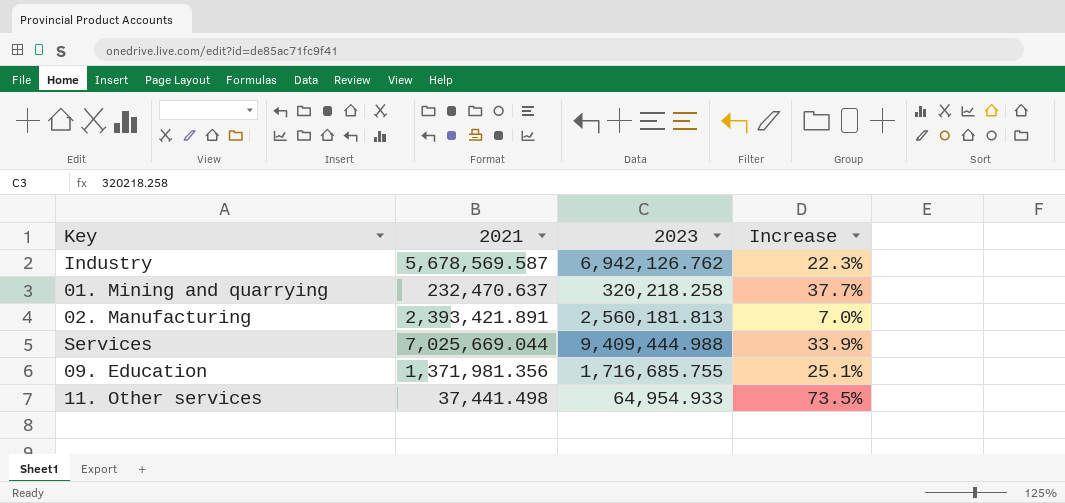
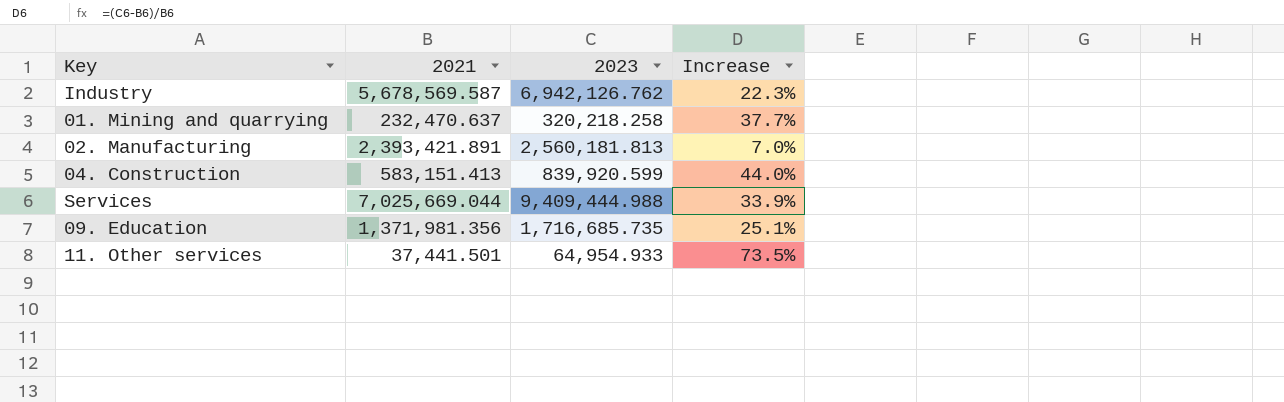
row 04. Construction: none -> 583,151.413 | 839,920.599 | 44.0%
09. Education | 2023: 1,716,685.755 -> 1,716,685.735
11. Other services | 2021: 37,441.498 -> 37,441.501

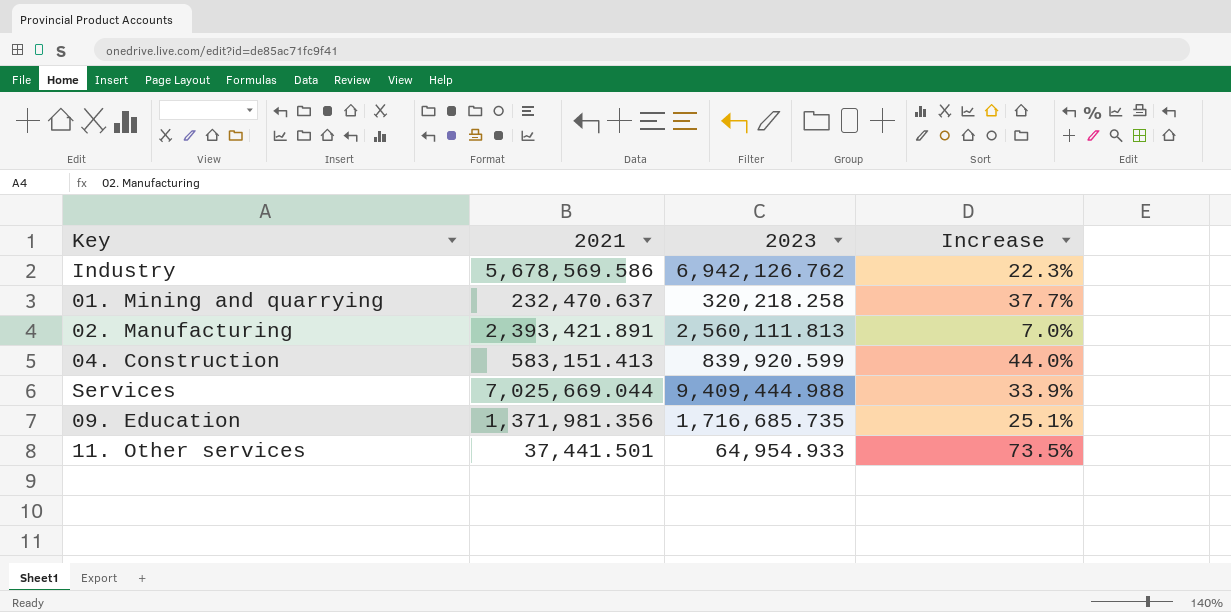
Industry | 2021: 5,678,569.587 -> 5,678,569.586
02. Manufacturing | 2023: 2,560,181.813 -> 2,560,111.813

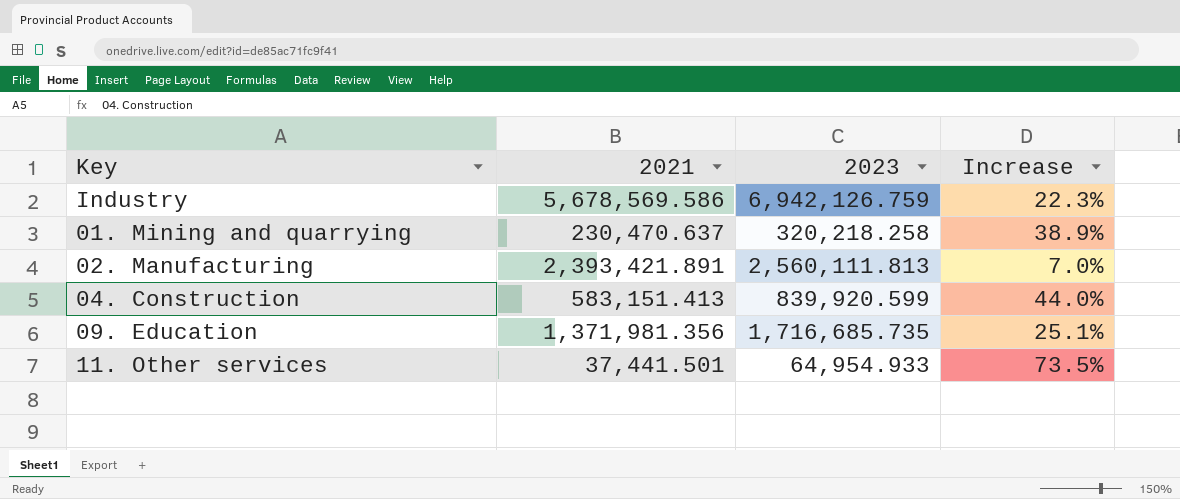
row Services: 7,025,669.044 | 9,409,444.988 | 33.9% -> none
Industry | 2023: 6,942,126.762 -> 6,942,126.759
01. Mining and quarrying | 2021: 232,470.637 -> 230,470.637
01. Mining and quarrying | Increase: 37.7% -> 38.9%

